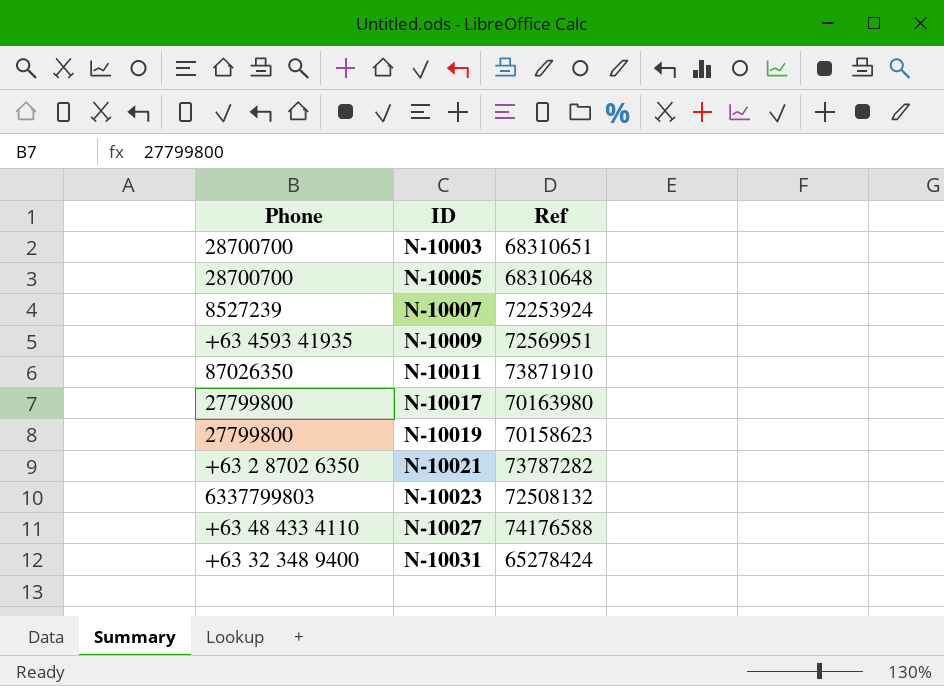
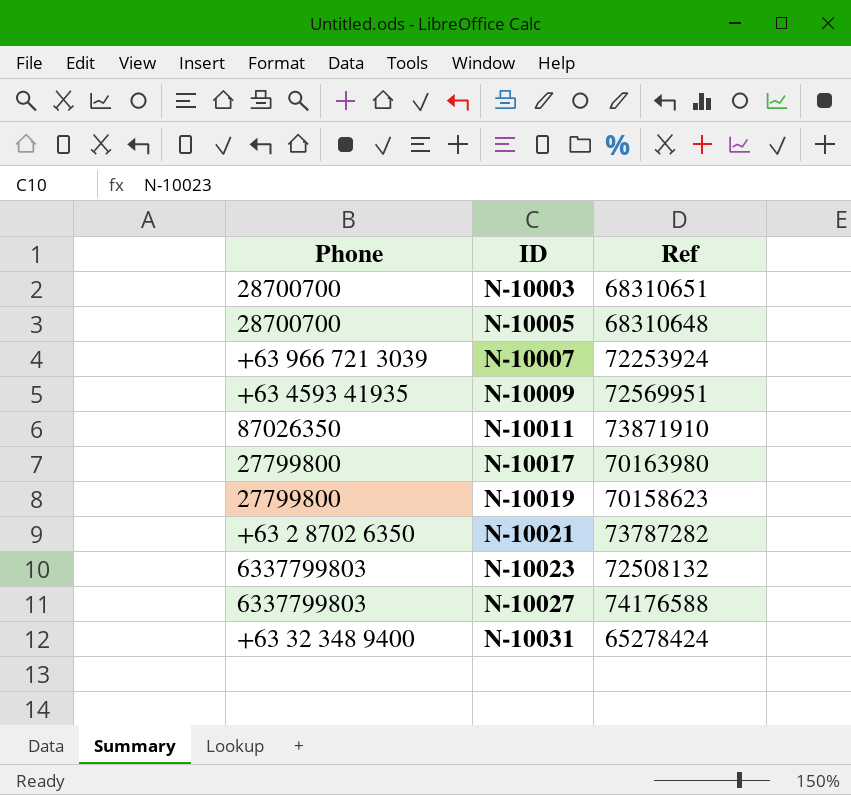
N-10007 | Phone: 8527239 -> +63 966 721 3039
N-10027 | Phone: +63 48 433 4110 -> 6337799803

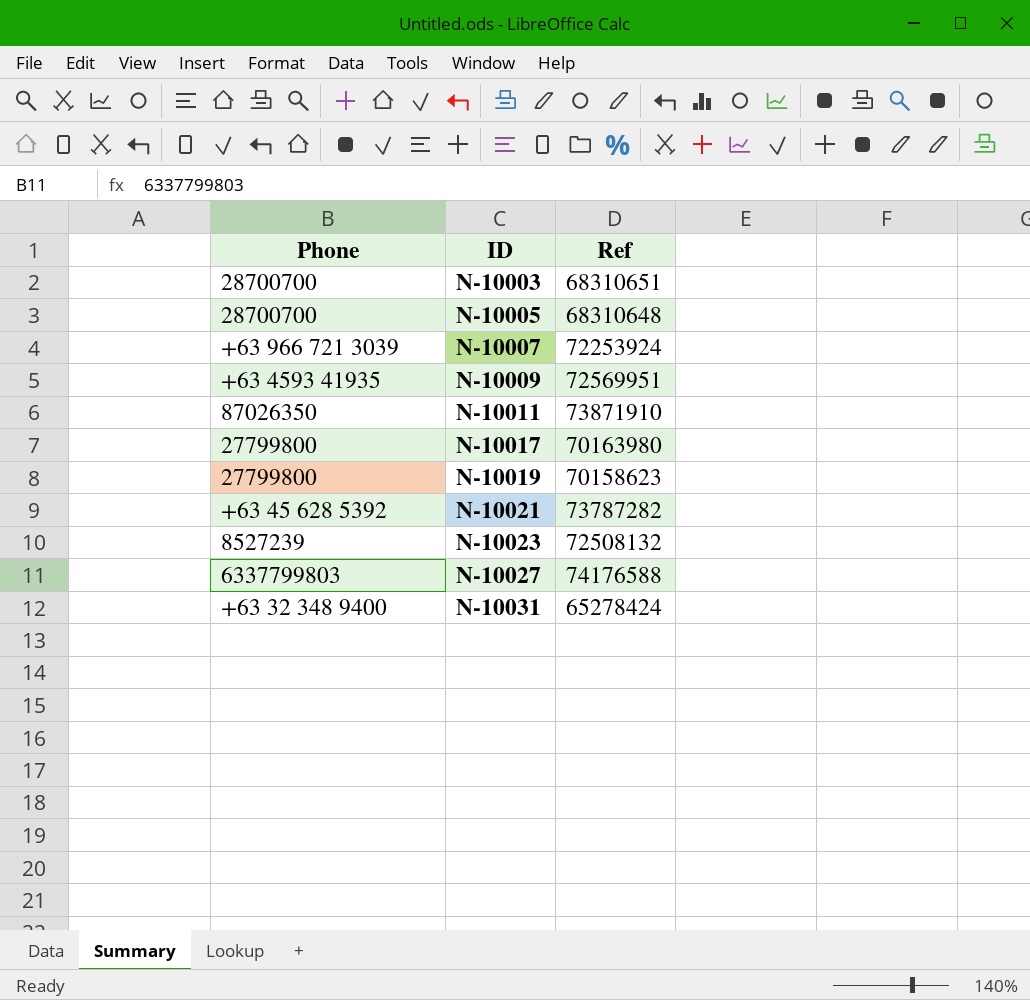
N-10021 | Phone: +63 2 8702 6350 -> +63 45 628 5392
N-10023 | Phone: 6337799803 -> 8527239

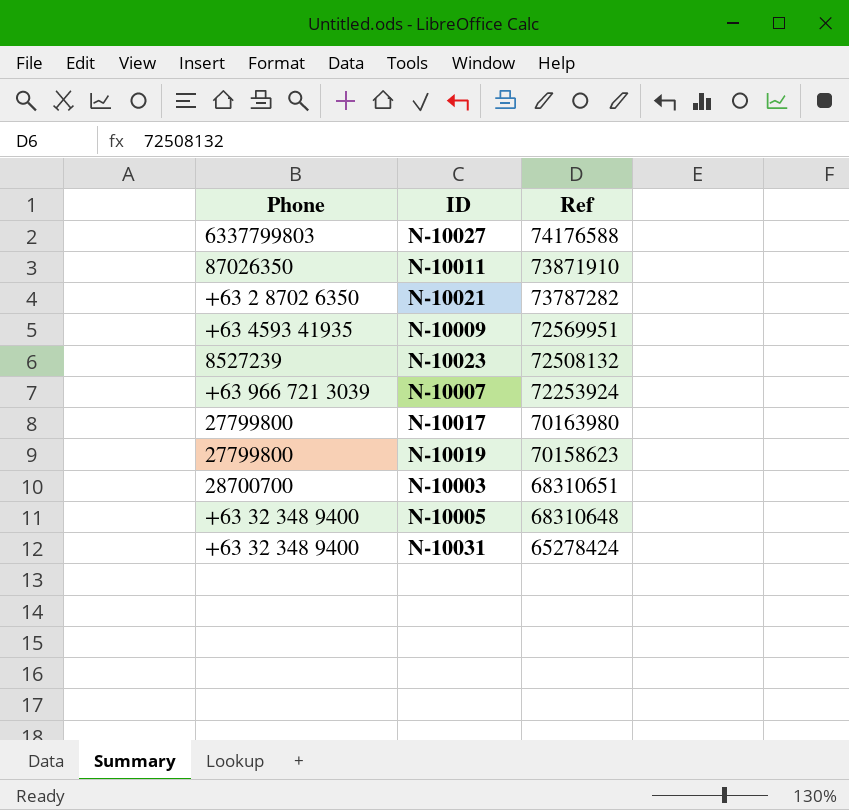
row order: ID ascending -> Ref descending
N-10021 | Phone: +63 45 628 5392 -> +63 2 8702 6350
N-10005 | Phone: 28700700 -> +63 32 348 9400

